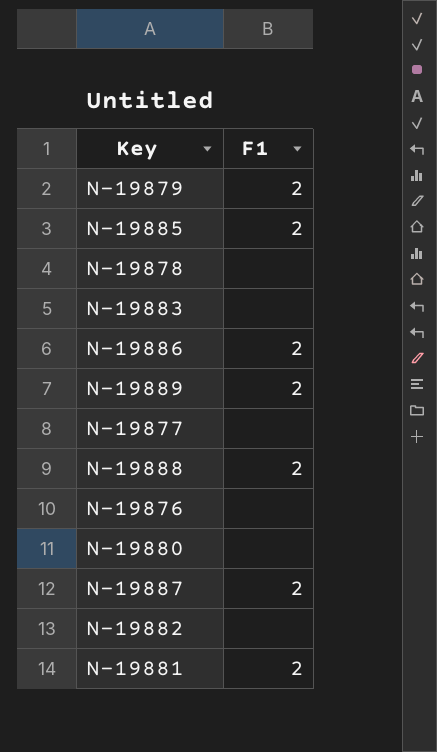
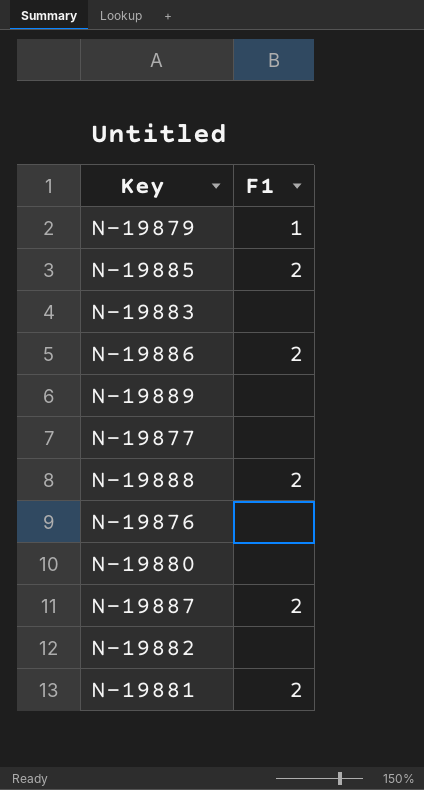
row N-19878: none -> none
N-19879 | F1: 2 -> 1
N-19889 | F1: 2 -> none

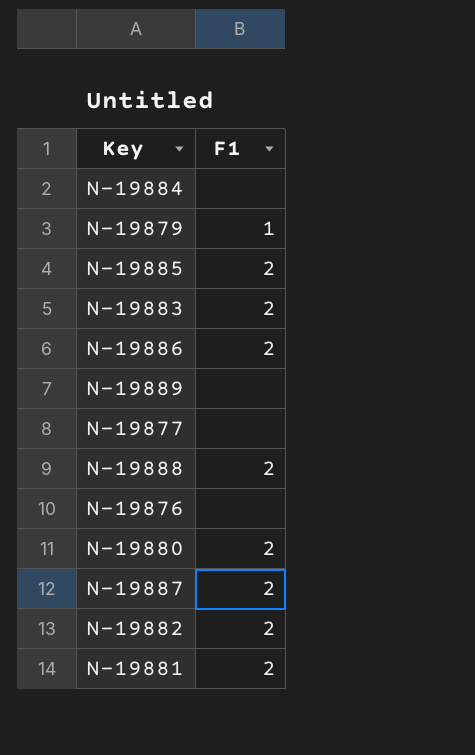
row N-19884: none -> none
N-19883 | F1: none -> 2
N-19880 | F1: none -> 2
N-19882 | F1: none -> 2

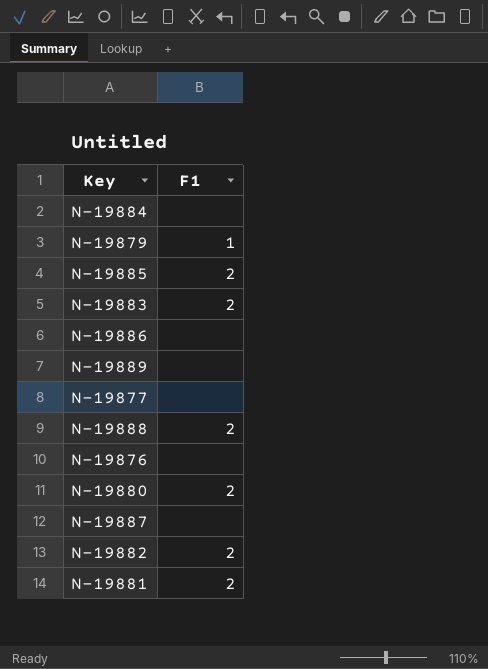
N-19886 | F1: 2 -> none
N-19887 | F1: 2 -> none

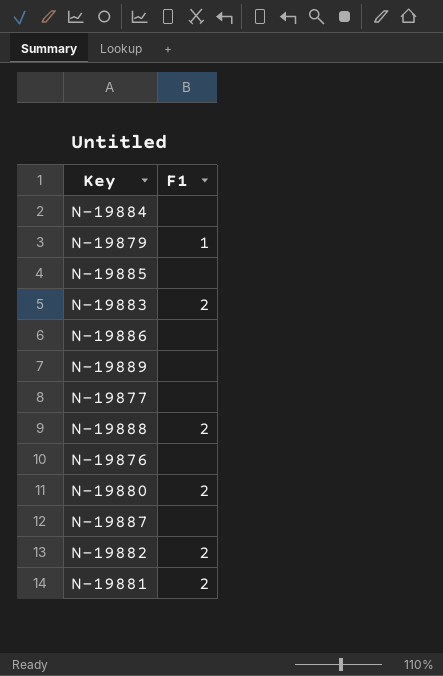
N-19885 | F1: 2 -> none

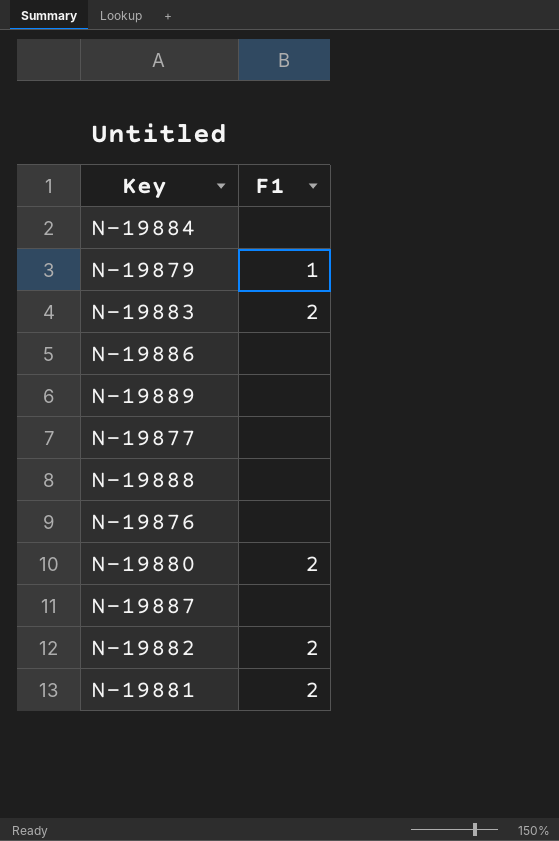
row N-19885: none -> none
N-19888 | F1: 2 -> none

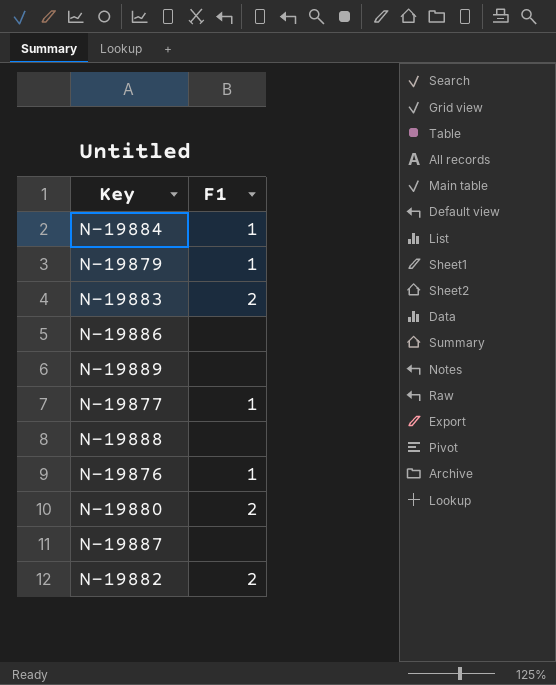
row N-19881: 2 -> none
N-19884 | F1: none -> 1
N-19877 | F1: none -> 1
N-19876 | F1: none -> 1

